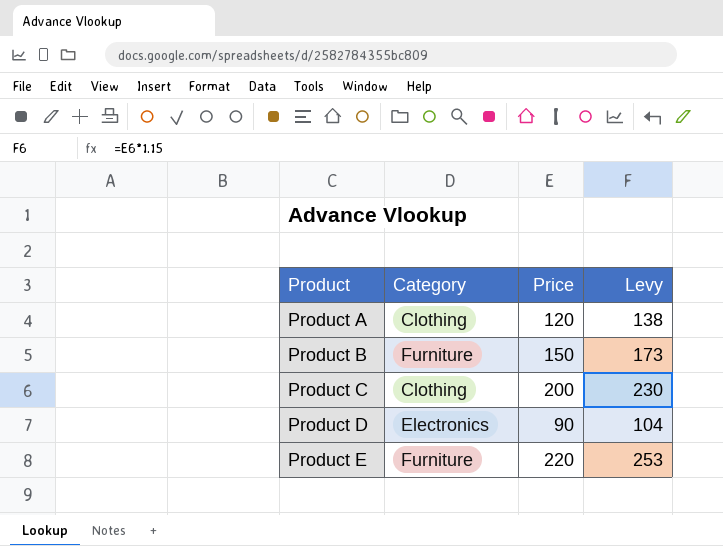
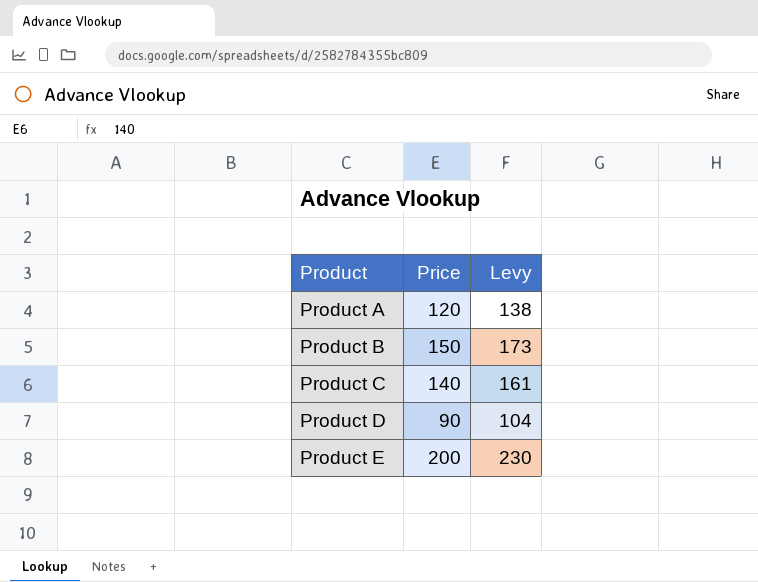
column Category | position: 2 -> none
Product C | Price: 200 -> 140
Product C | Levy: 230 -> 161
Product E | Price: 220 -> 200
Product E | Levy: 253 -> 230

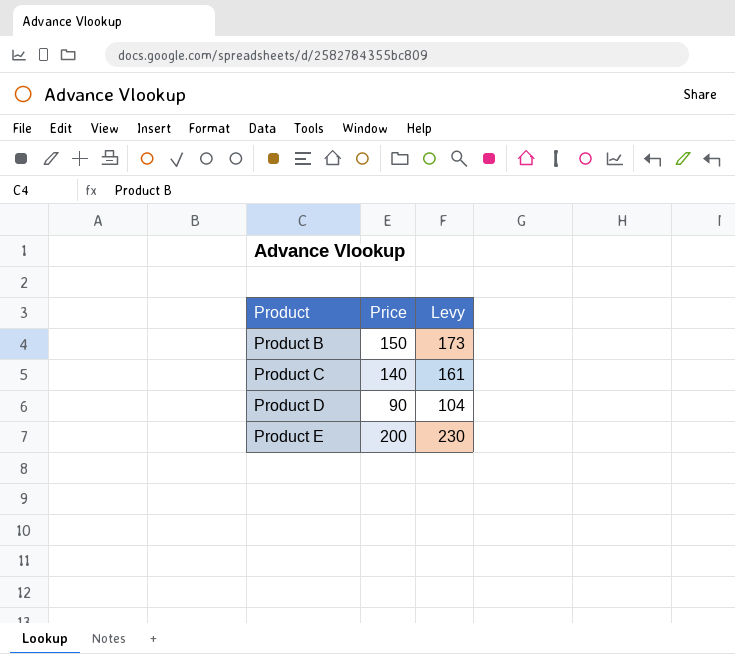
row Product A: 120 | 138 -> none

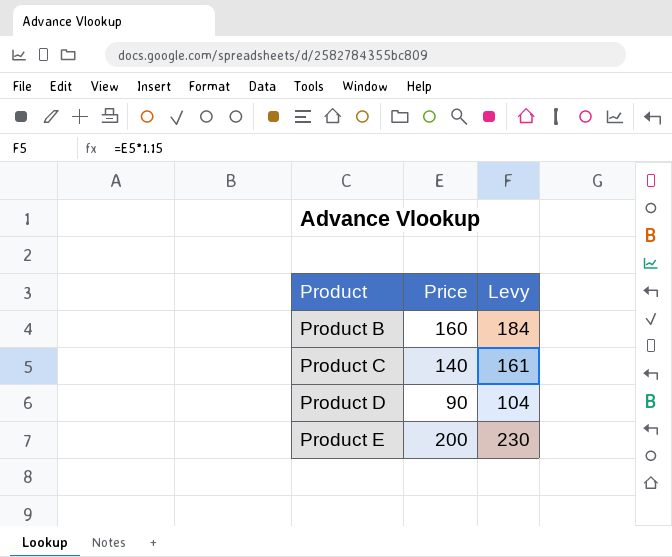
Product B | Price: 150 -> 160
Product B | Levy: 173 -> 184

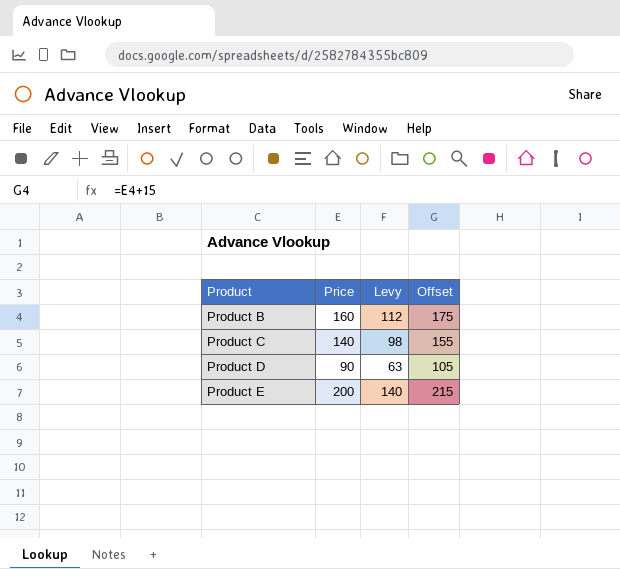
column Levy | formula: [Price] * 1.15 -> [Price] * 0.7
column Offset | formula: none -> [Price] + 15

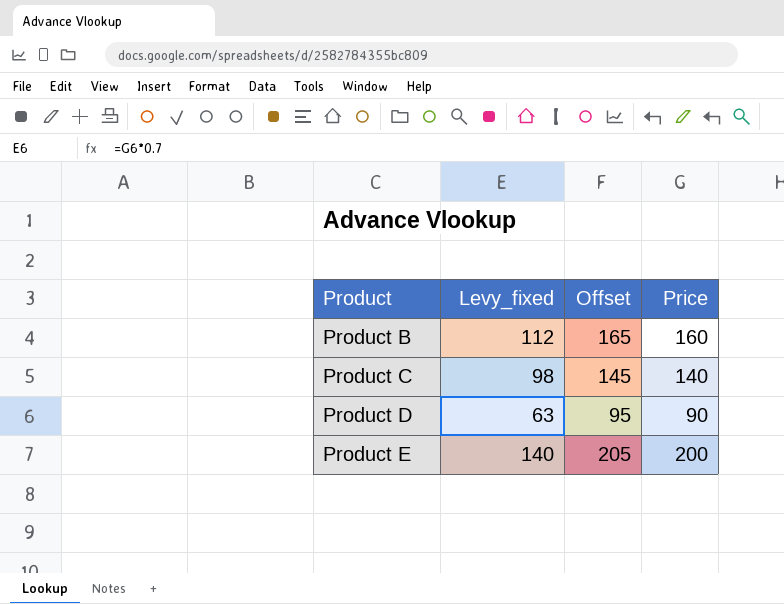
column name: Levy -> Levy_fixed
column Offset | formula: [Price] + 15 -> [Price] + 5
column Price | position: 2 -> 4

